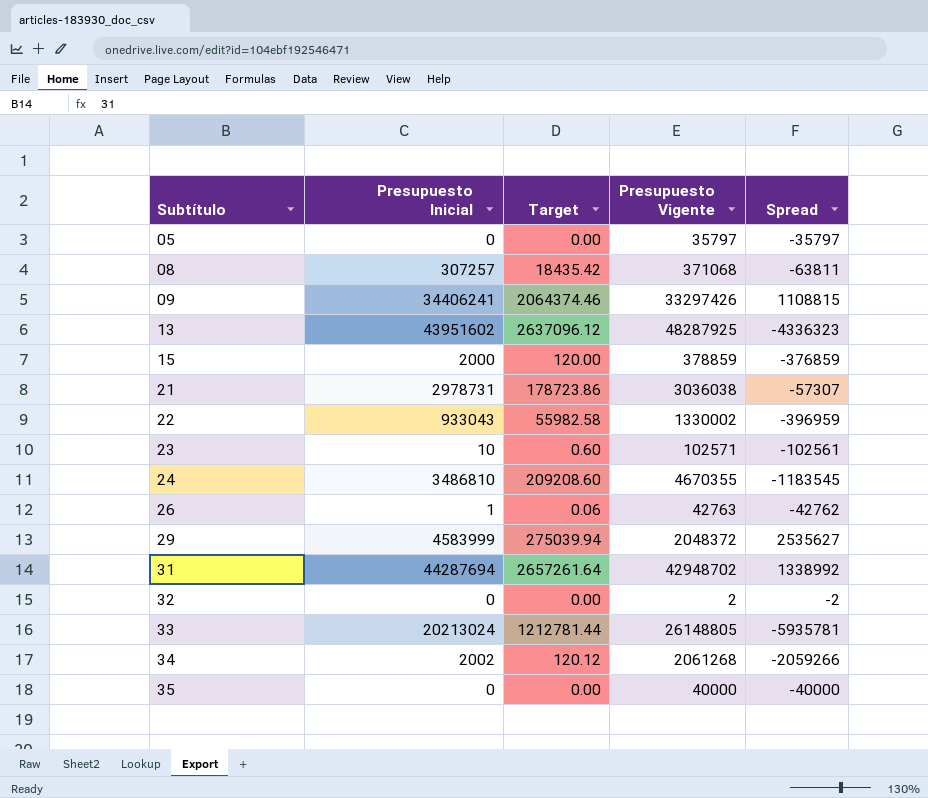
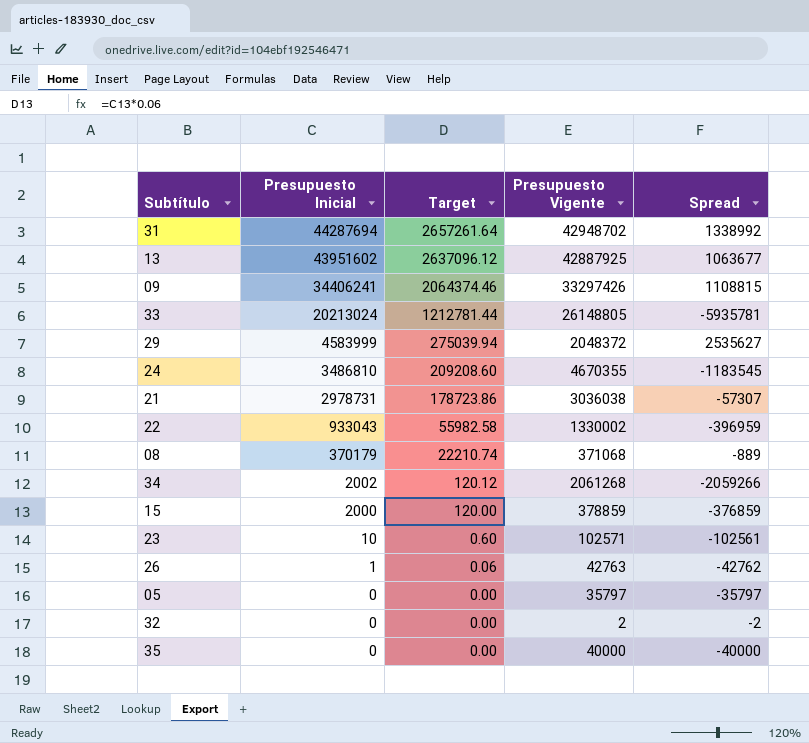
row order: Subtítulo ascending -> Presupuesto Inicial descending
13 | Presupuesto Vigente: 48287925 -> 42887925
13 | Spread: -4336323 -> 1063677
08 | Presupuesto Inicial: 307257 -> 370179
08 | Target: 18435.42 -> 22210.74
08 | Spread: -63811 -> -889

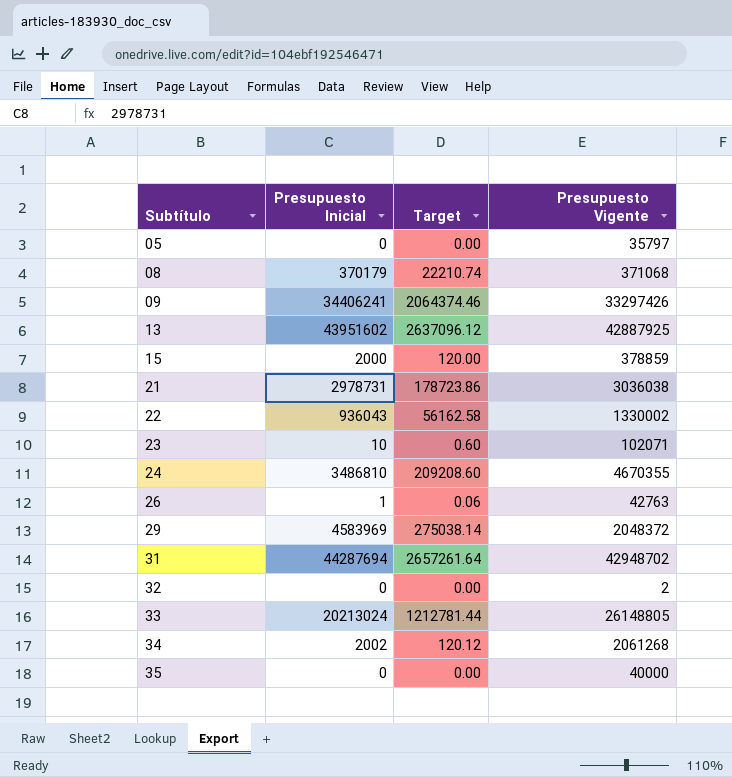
row order: Presupuesto Inicial descending -> Subtítulo ascending
column Spread | formula: [Presupuesto Inicial] - [Presupuesto Vigente] -> none
22 | Presupuesto Inicial: 933043 -> 936043
22 | Target: 55982.58 -> 56162.58
23 | Presupuesto Vigente: 102571 -> 102071
29 | Presupuesto Inicial: 4583999 -> 4583969
29 | Target: 275039.94 -> 275038.14

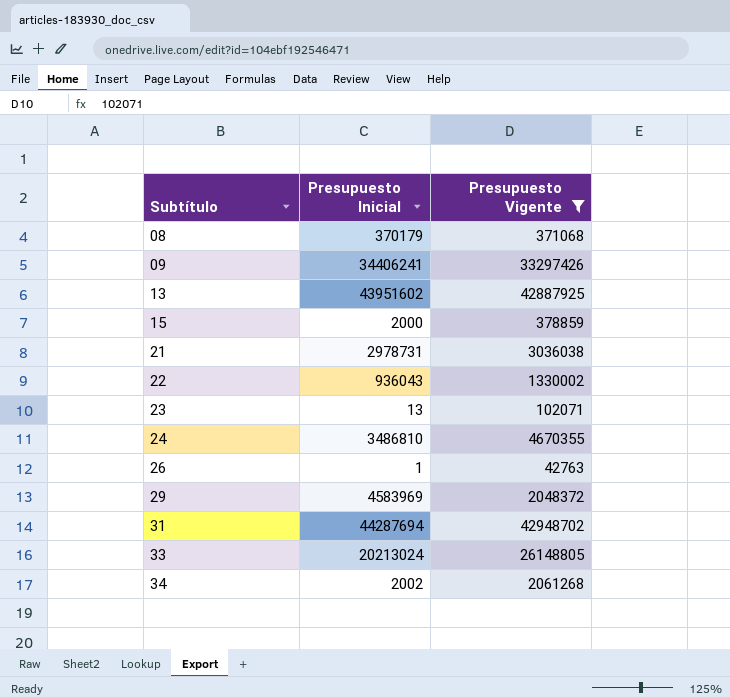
filter: none -> Presupuesto Vigente >= 42763
column Target | formula: [Presupuesto Inicial] * 0.06 -> none
23 | Presupuesto Inicial: 10 -> 13

